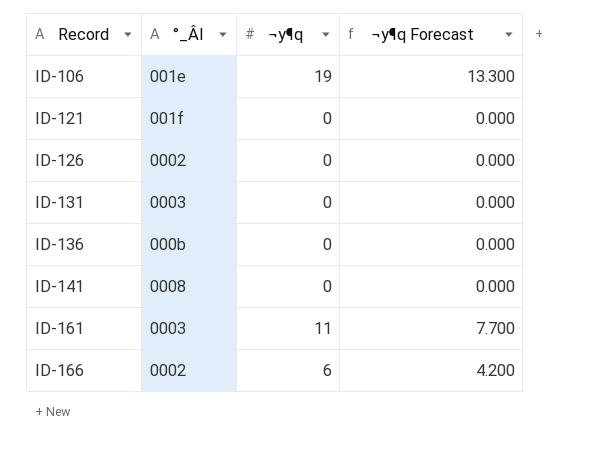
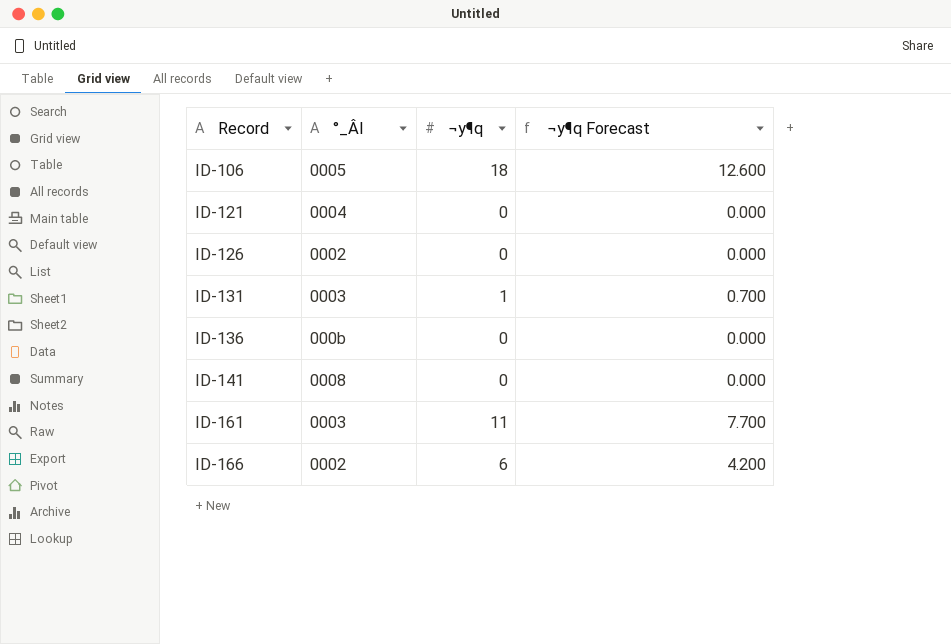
ID-106 | °_ÂI: 001e -> 0005
ID-106 | ¬y¶q: 19 -> 18
ID-106 | ¬y¶q Forecast: 13.300 -> 12.600
ID-121 | °_ÂI: 001f -> 0004
ID-131 | ¬y¶q: 0 -> 1
ID-131 | ¬y¶q Forecast: 0.000 -> 0.700

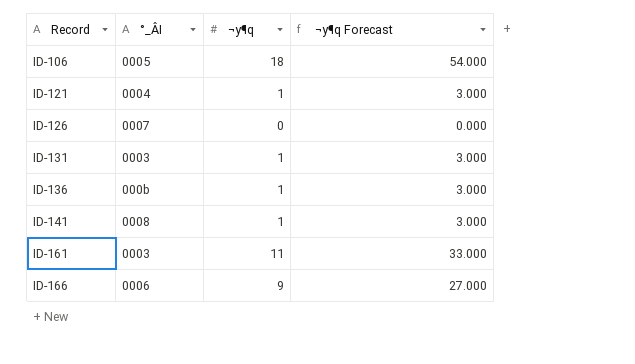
column ¬y¶q Forecast | formula: [¬y¶q] * 0.7 -> [¬y¶q] * 3
ID-121 | ¬y¶q: 0 -> 1
ID-126 | °_ÂI: 0002 -> 0007
ID-136 | ¬y¶q: 0 -> 1
ID-141 | ¬y¶q: 0 -> 1
ID-166 | °_ÂI: 0002 -> 0006
ID-166 | ¬y¶q: 6 -> 9

